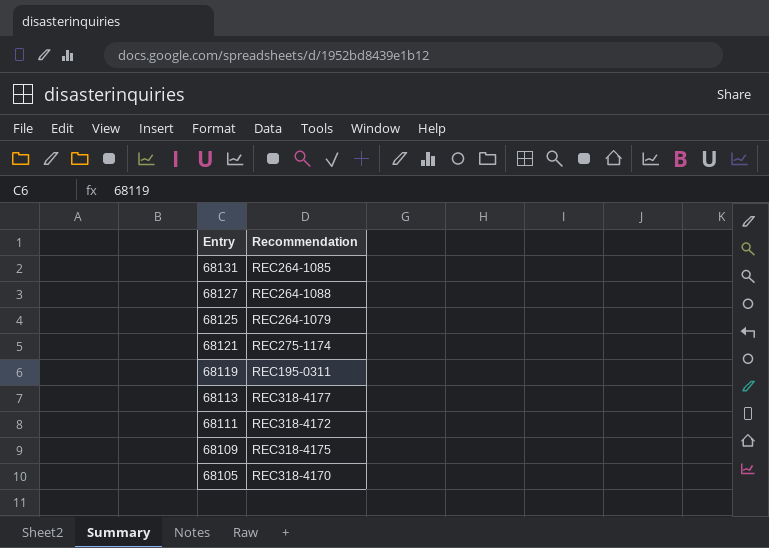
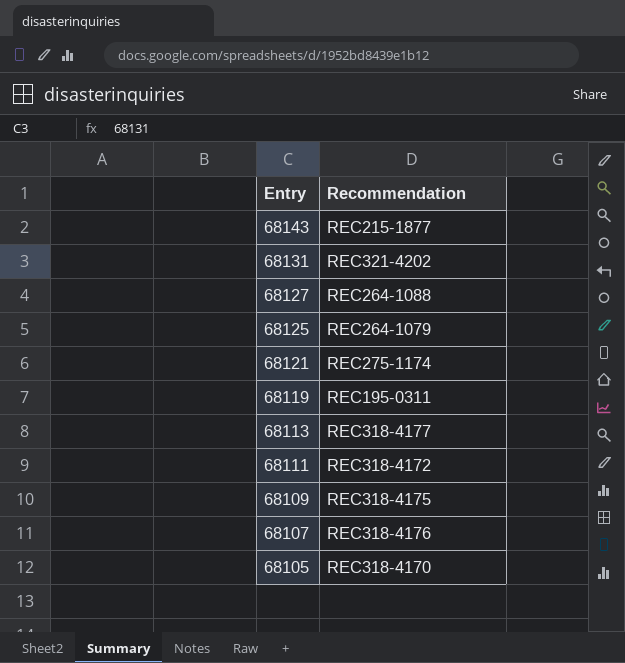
row 68143: none -> REC215-1877
68131 | Recommendation: REC264-1085 -> REC321-4202
row 68107: none -> REC318-4176

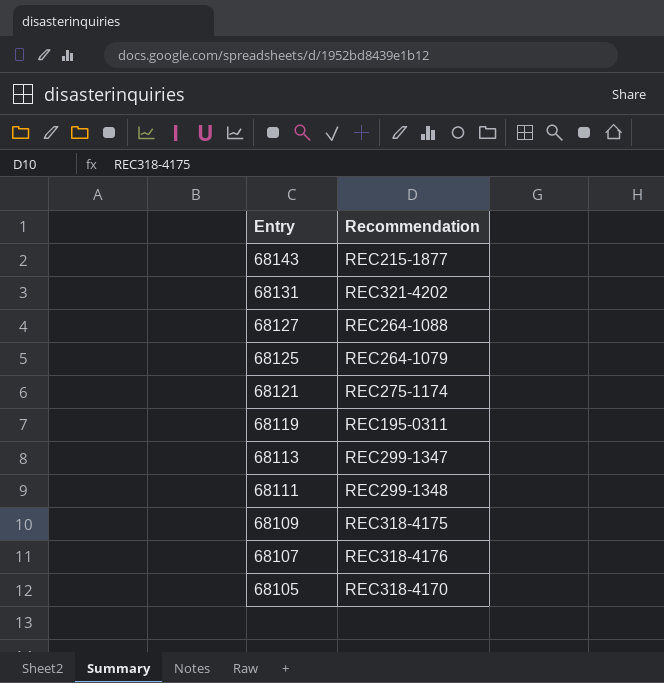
68113 | Recommendation: REC318-4177 -> REC299-1347
68111 | Recommendation: REC318-4172 -> REC299-1348

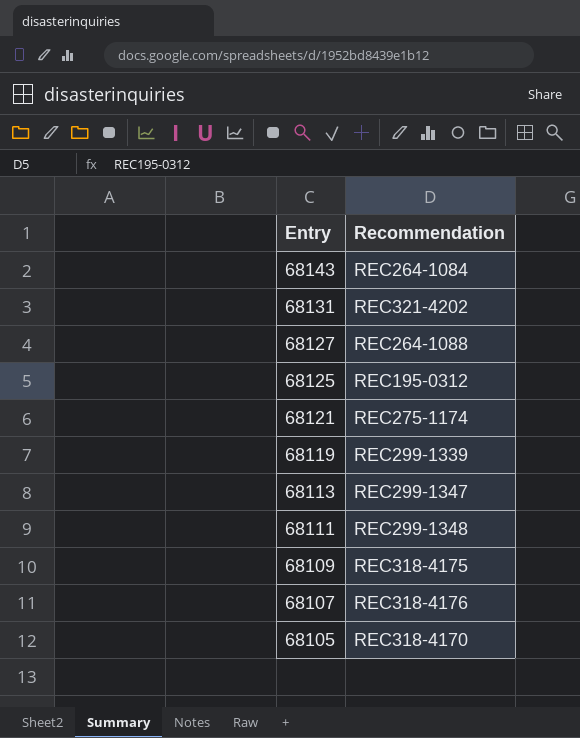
68143 | Recommendation: REC215-1877 -> REC264-1084
68125 | Recommendation: REC264-1079 -> REC195-0312
68119 | Recommendation: REC195-0311 -> REC299-1339

